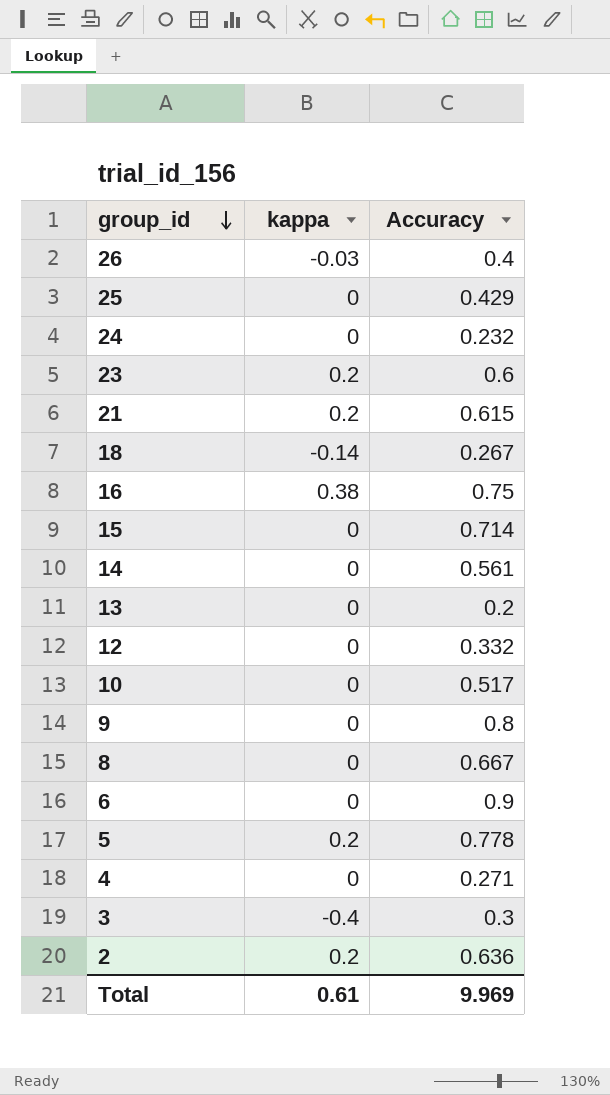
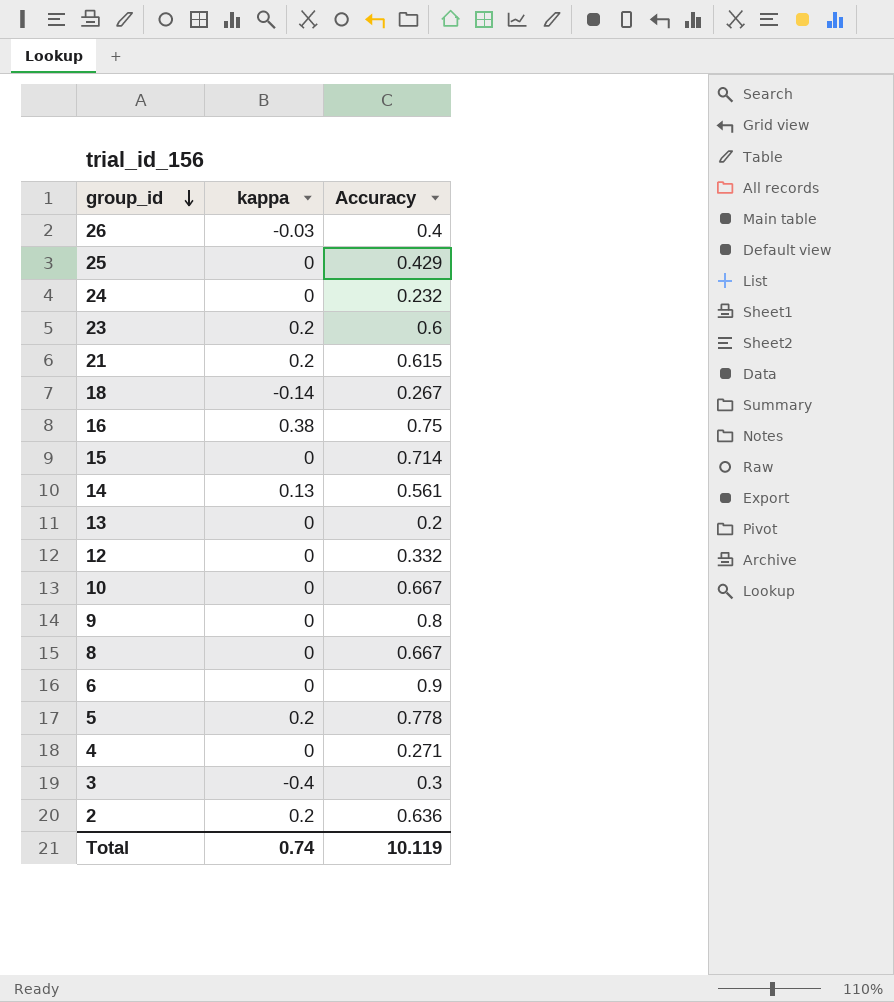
14 | kappa: 0 -> 0.13
10 | Accuracy: 0.517 -> 0.667
Total | kappa: 0.61 -> 0.74
Total | Accuracy: 9.969 -> 10.119

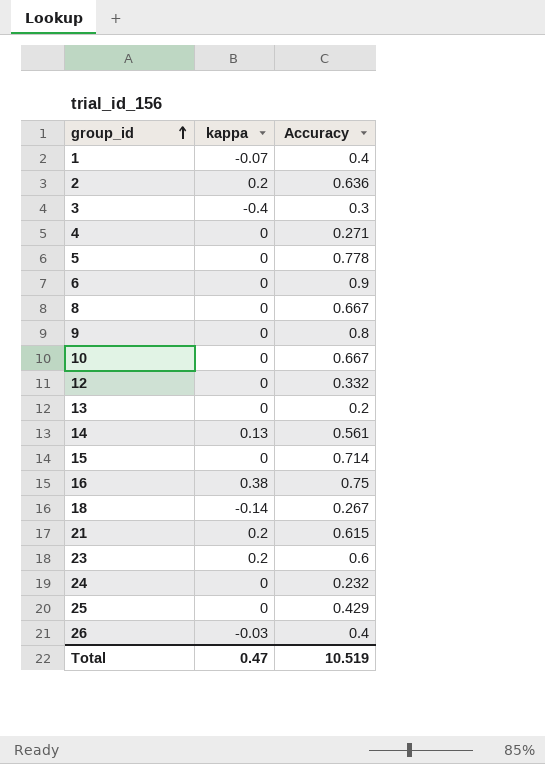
row order: group_id descending -> group_id ascending
row 1: none -> -0.07 | 0.4
5 | kappa: 0.2 -> 0
Total | kappa: 0.74 -> 0.47
Total | Accuracy: 10.119 -> 10.519

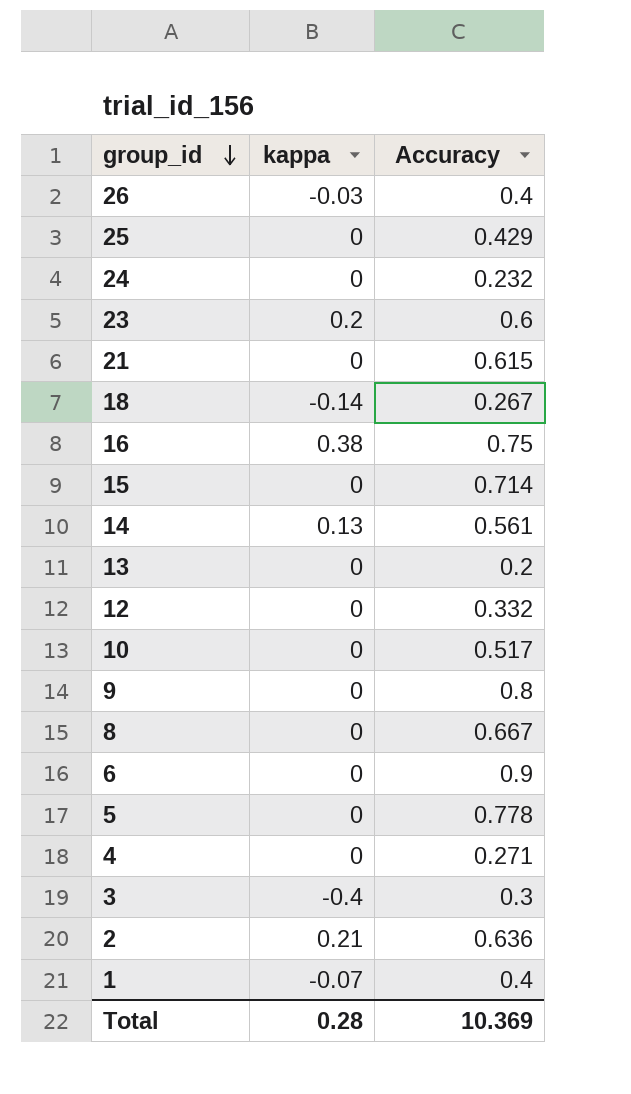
row order: group_id ascending -> group_id descending
21 | kappa: 0.2 -> 0
10 | Accuracy: 0.667 -> 0.517
2 | kappa: 0.2 -> 0.21
Total | kappa: 0.47 -> 0.28
Total | Accuracy: 10.519 -> 10.369

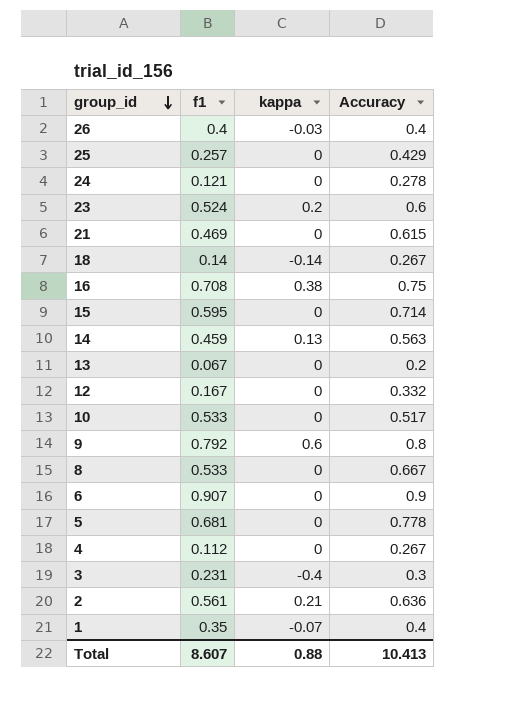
column f1 | position: none -> 2
24 | Accuracy: 0.232 -> 0.278
14 | Accuracy: 0.561 -> 0.563
9 | kappa: 0 -> 0.6
4 | Accuracy: 0.271 -> 0.267
Total | kappa: 0.28 -> 0.88
Total | Accuracy: 10.369 -> 10.413

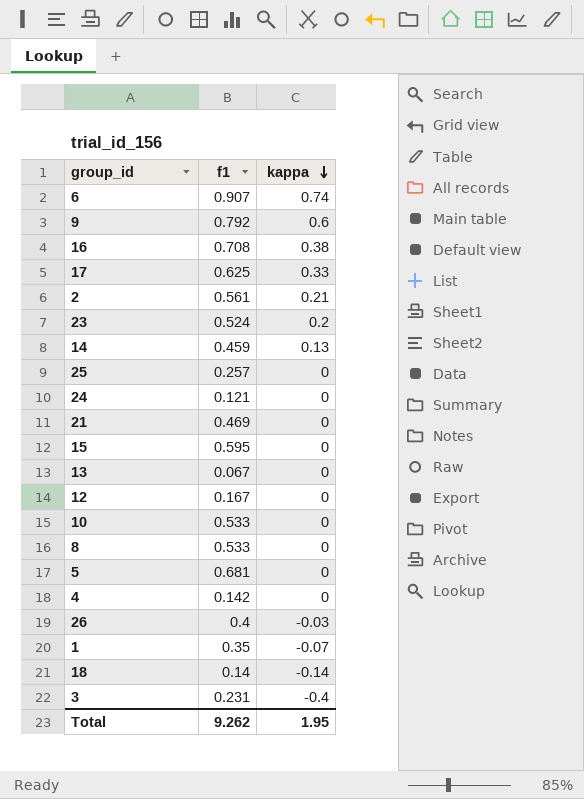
row order: group_id descending -> kappa descending
column Accuracy | position: 4 -> none
6 | kappa: 0 -> 0.74
row 17: none -> 0.625 | 0.33
4 | f1: 0.112 -> 0.142
Total | f1: 8.607 -> 9.262
Total | kappa: 0.88 -> 1.95

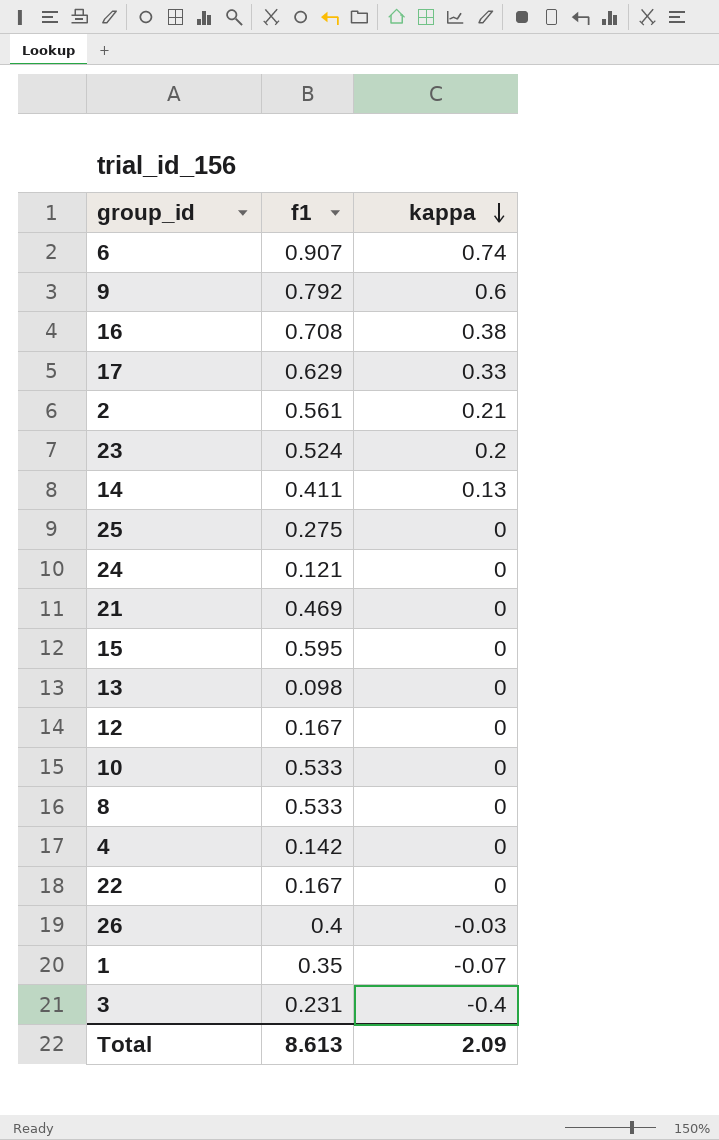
row 5: 0.681 | 0 -> none
row 18: 0.14 | -0.14 -> none
17 | f1: 0.625 -> 0.629
14 | f1: 0.459 -> 0.411
25 | f1: 0.257 -> 0.275
13 | f1: 0.067 -> 0.098
row 22: none -> 0.167 | 0
Total | f1: 9.262 -> 8.613
Total | kappa: 1.95 -> 2.09

